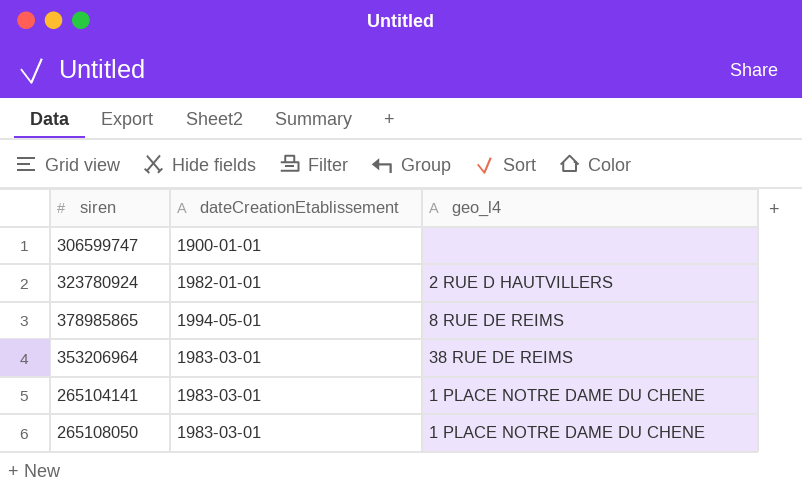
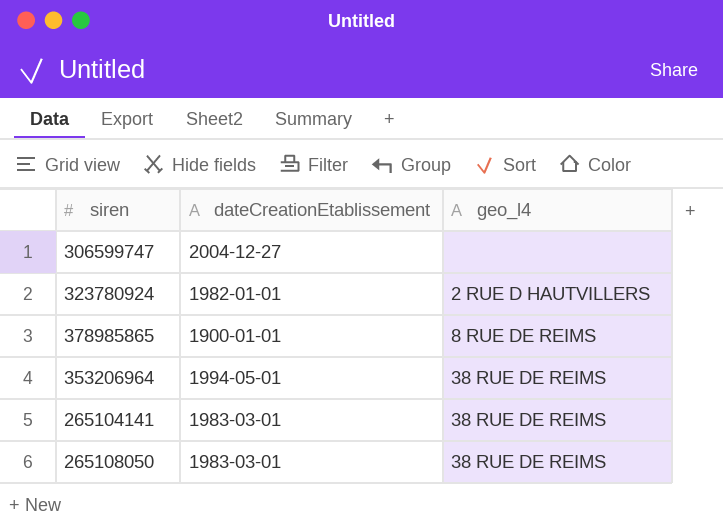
306599747 | dateCreationEtablissement: 1900-01-01 -> 2004-12-27
378985865 | dateCreationEtablissement: 1994-05-01 -> 1900-01-01
353206964 | dateCreationEtablissement: 1983-03-01 -> 1994-05-01
265104141 | geo_l4: 1 PLACE NOTRE DAME DU CHENE -> 38 RUE DE REIMS
265108050 | geo_l4: 1 PLACE NOTRE DAME DU CHENE -> 38 RUE DE REIMS

